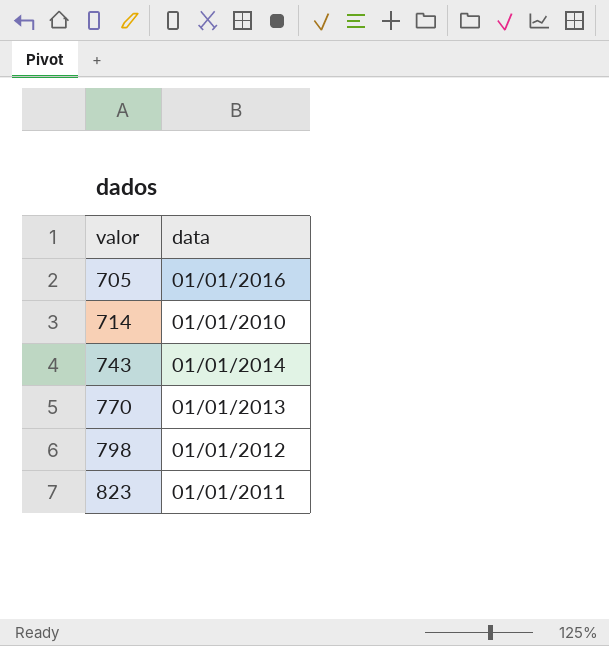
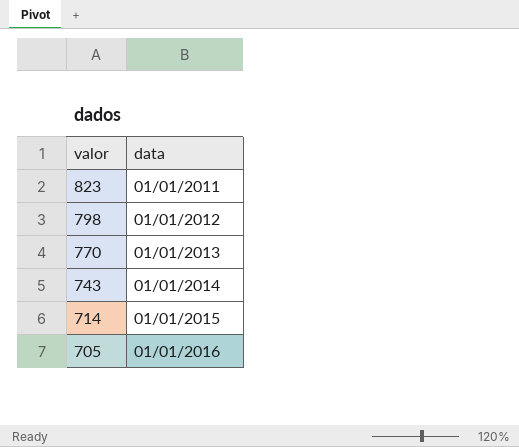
row order: valor ascending -> valor descending
714 | data: 01/01/2010 -> 01/01/2015

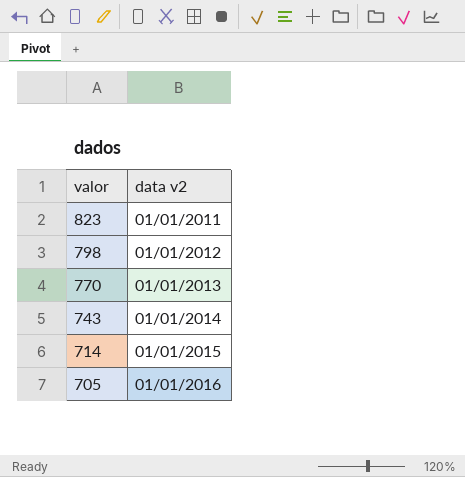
column name: data -> data v2

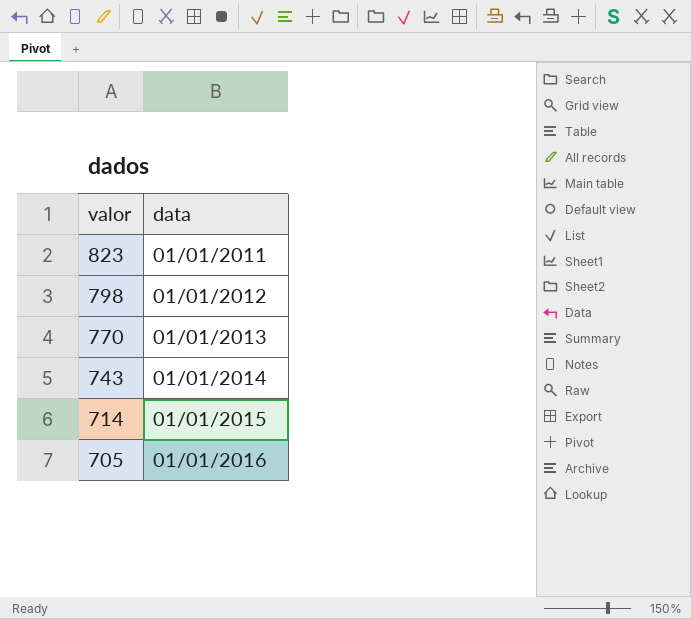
column name: data v2 -> data

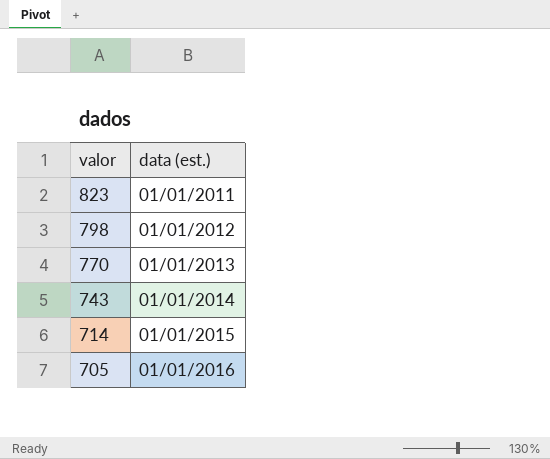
column name: data -> data (est.)

